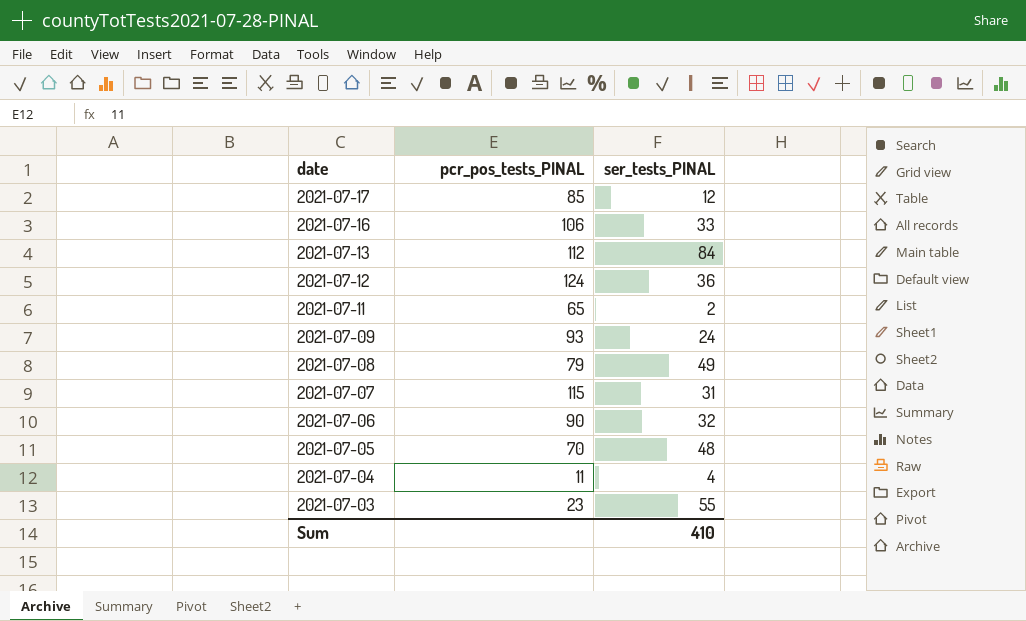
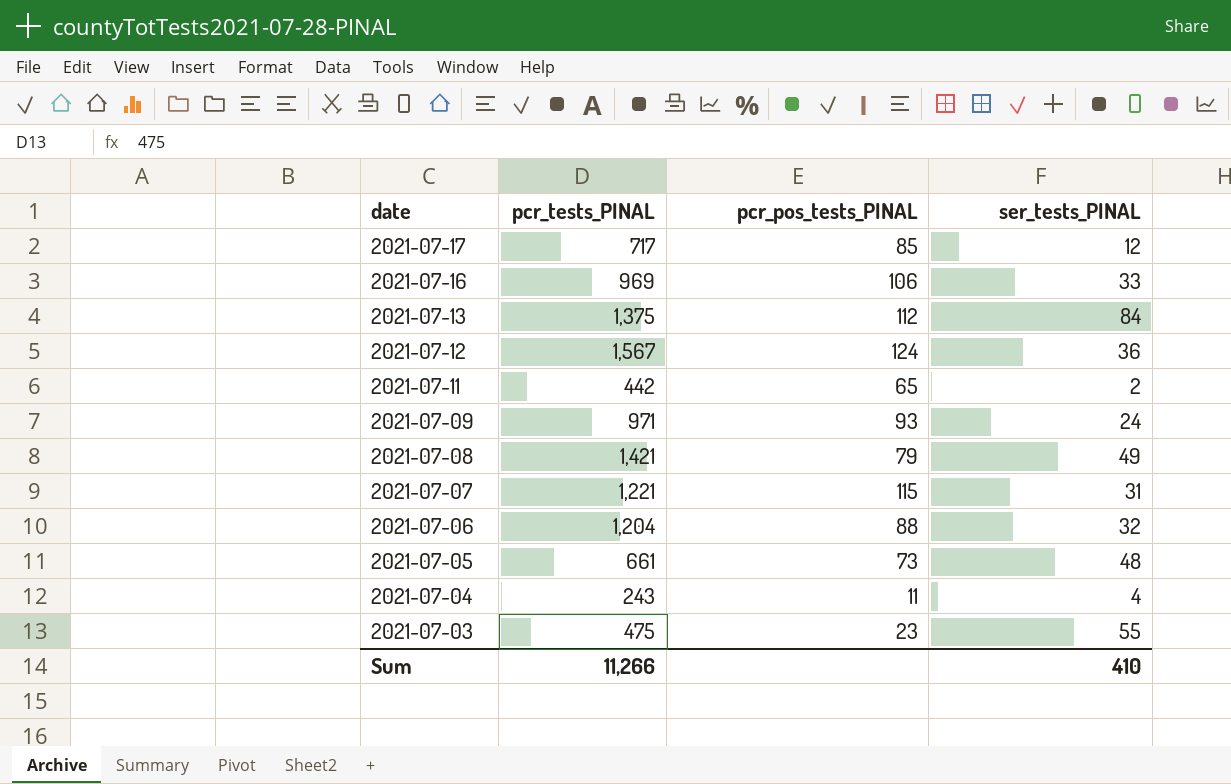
column pcr_tests_PINAL | position: none -> 2
2021-07-06 | pcr_pos_tests_PINAL: 90 -> 88
2021-07-05 | pcr_pos_tests_PINAL: 70 -> 73

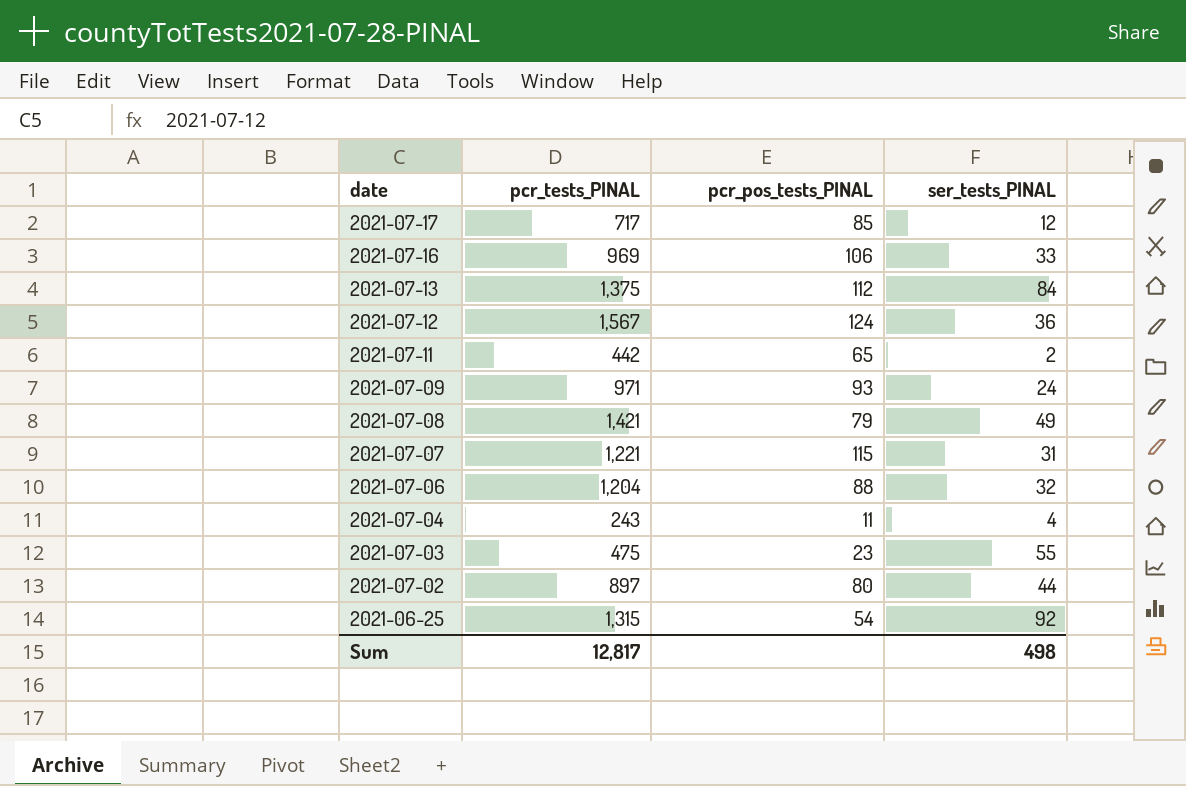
row 2021-07-05: 661 | 73 | 48 -> none
row 2021-07-02: none -> 897 | 80 | 44
row 2021-06-25: none -> 1,315 | 54 | 92
Sum | pcr_tests_PINAL: 11,266 -> 12,817
Sum | ser_tests_PINAL: 410 -> 498

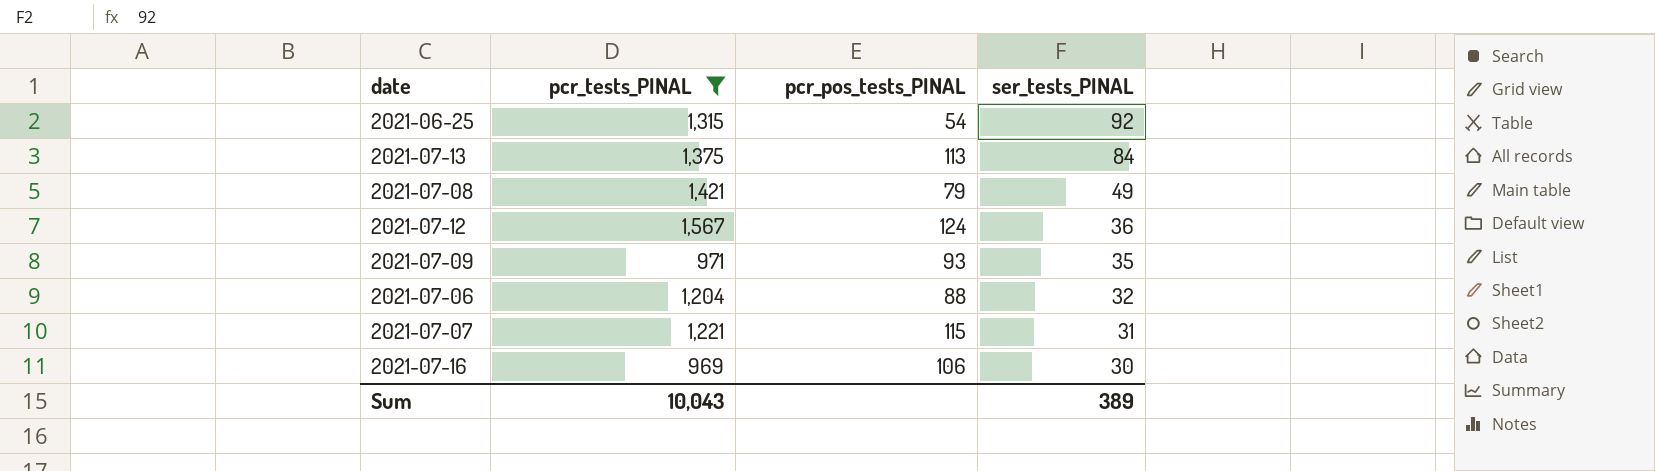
filter: none -> pcr_tests_PINAL >= 969
row order: date descending -> ser_tests_PINAL descending
2021-07-13 | pcr_pos_tests_PINAL: 112 -> 113
2021-07-09 | ser_tests_PINAL: 24 -> 35
2021-07-16 | ser_tests_PINAL: 33 -> 30
Sum | pcr_tests_PINAL: 12,817 -> 10,043
Sum | ser_tests_PINAL: 498 -> 389

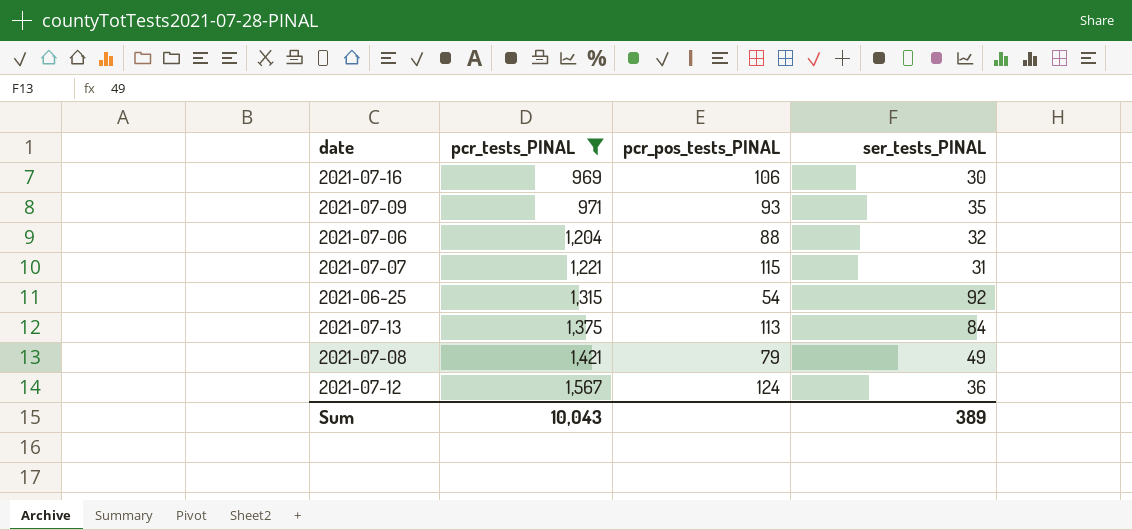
row order: ser_tests_PINAL descending -> pcr_tests_PINAL ascending

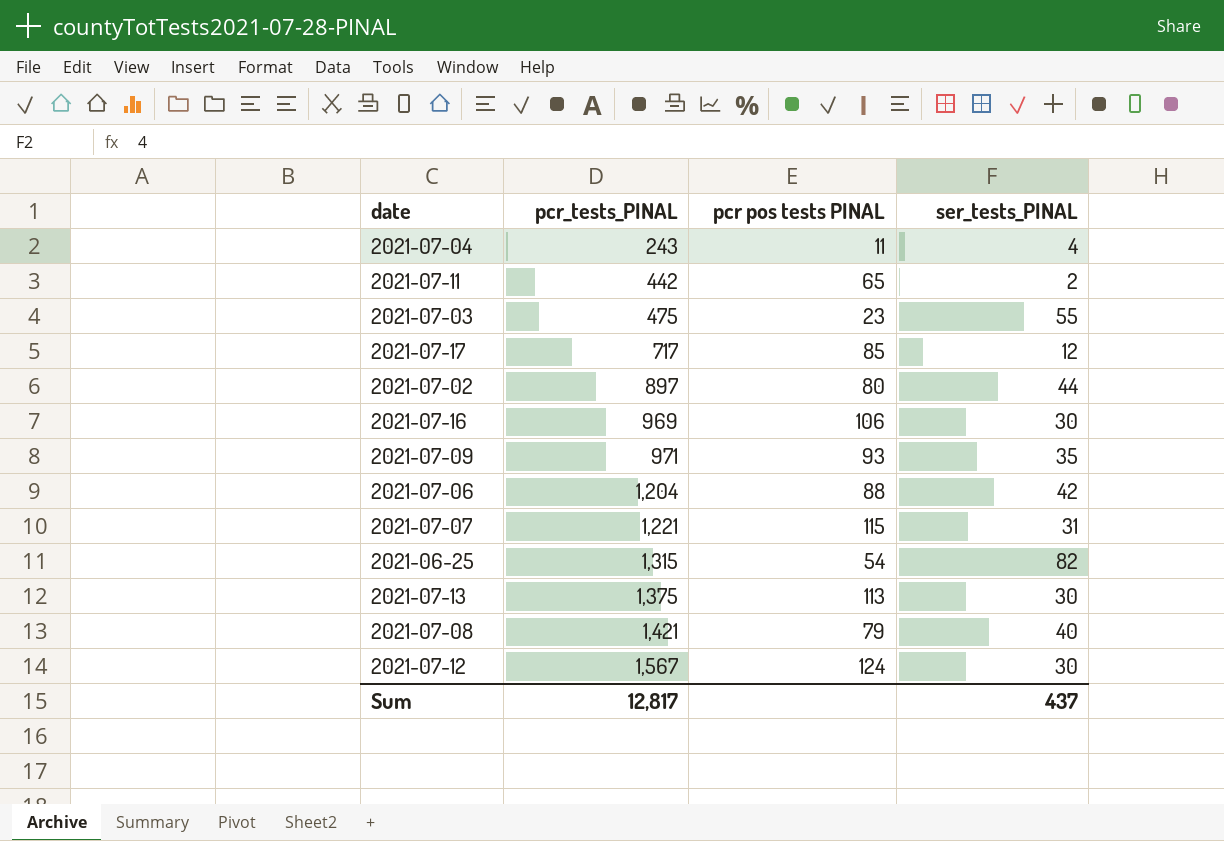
filter: pcr_tests_PINAL >= 969 -> none
column name: pcr_pos_tests_PINAL -> pcr pos tests PINAL
2021-07-06 | ser_tests_PINAL: 32 -> 42
2021-06-25 | ser_tests_PINAL: 92 -> 82
2021-07-13 | ser_tests_PINAL: 84 -> 30
2021-07-08 | ser_tests_PINAL: 49 -> 40
2021-07-12 | ser_tests_PINAL: 36 -> 30
Sum | pcr_tests_PINAL: 10,043 -> 12,817
Sum | ser_tests_PINAL: 389 -> 437

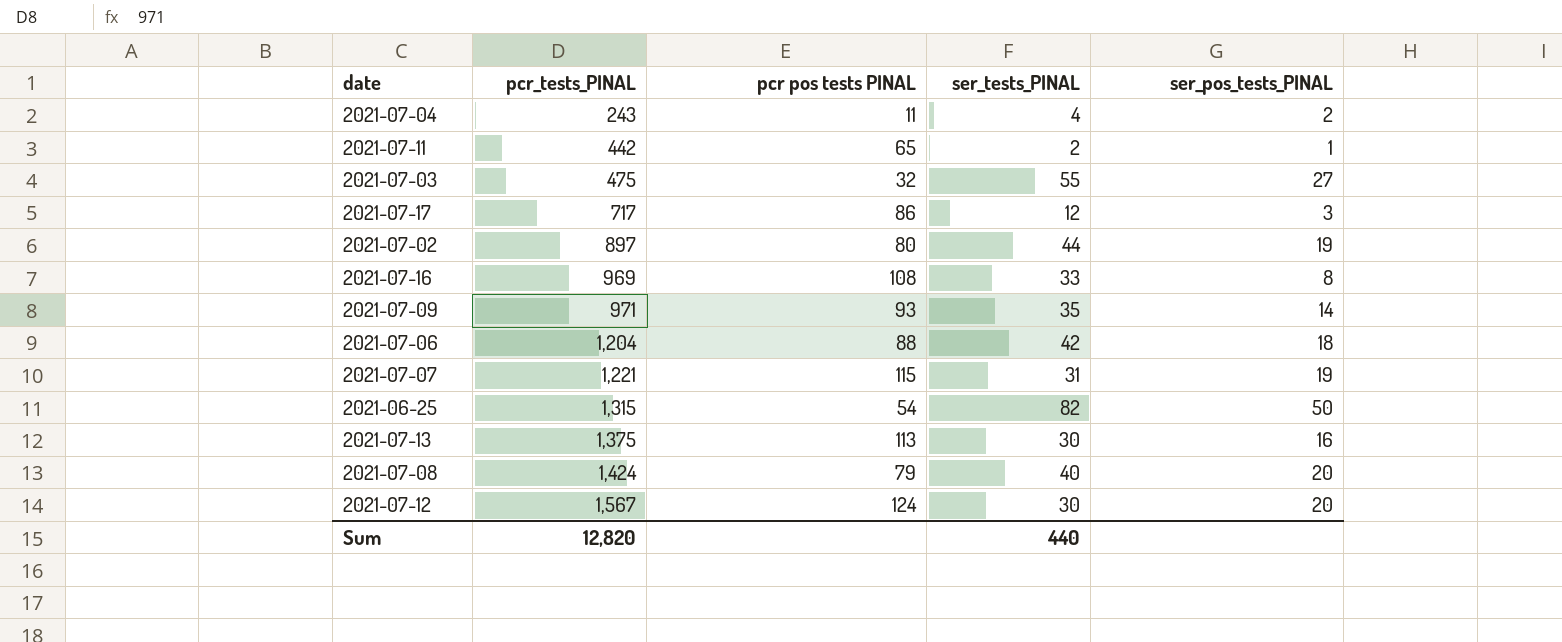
column ser_pos_tests_PINAL | position: none -> 5
2021-07-03 | pcr pos tests PINAL: 23 -> 32
2021-07-17 | pcr pos tests PINAL: 85 -> 86
2021-07-16 | pcr pos tests PINAL: 106 -> 108
2021-07-16 | ser_tests_PINAL: 30 -> 33
2021-07-08 | pcr_tests_PINAL: 1,421 -> 1,424
Sum | pcr_tests_PINAL: 12,817 -> 12,820
Sum | ser_tests_PINAL: 437 -> 440

